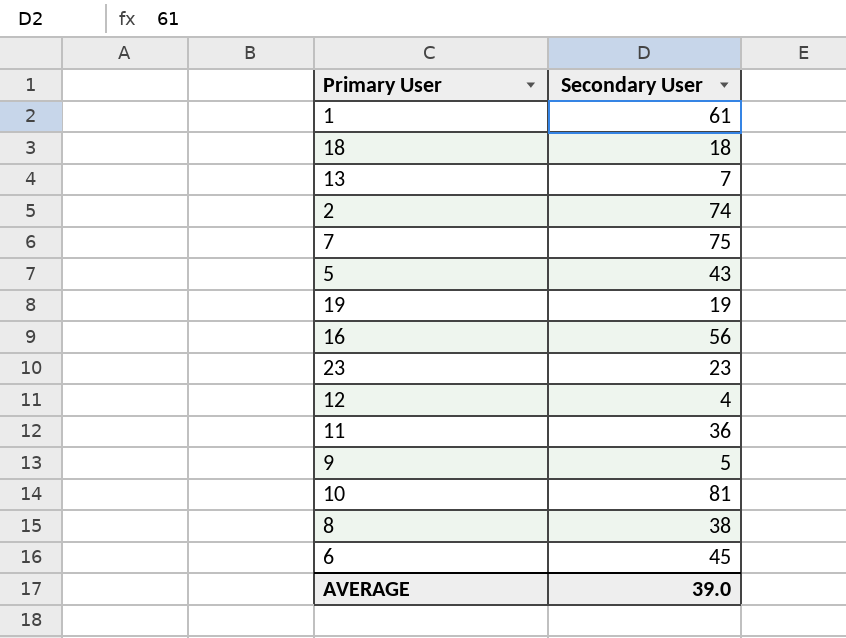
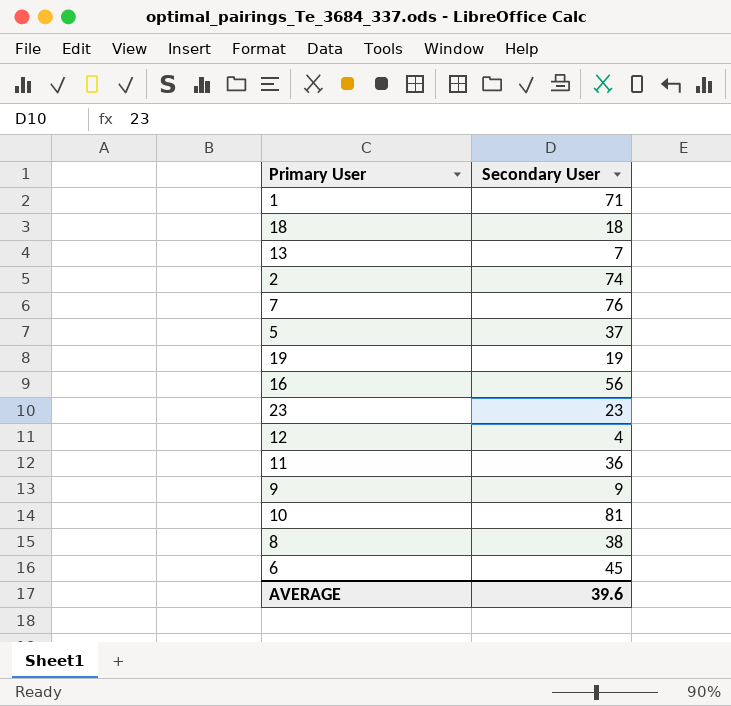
1 | Secondary User: 61 -> 71
7 | Secondary User: 75 -> 76
5 | Secondary User: 43 -> 37
9 | Secondary User: 5 -> 9
AVERAGE | Secondary User: 39.0 -> 39.6

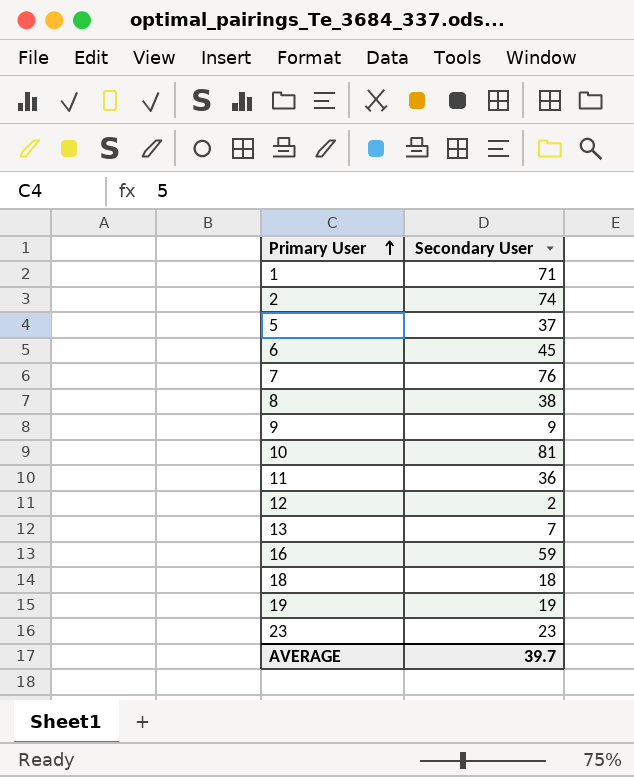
row order: none -> Primary User ascending
12 | Secondary User: 4 -> 2
16 | Secondary User: 56 -> 59
AVERAGE | Secondary User: 39.6 -> 39.7

